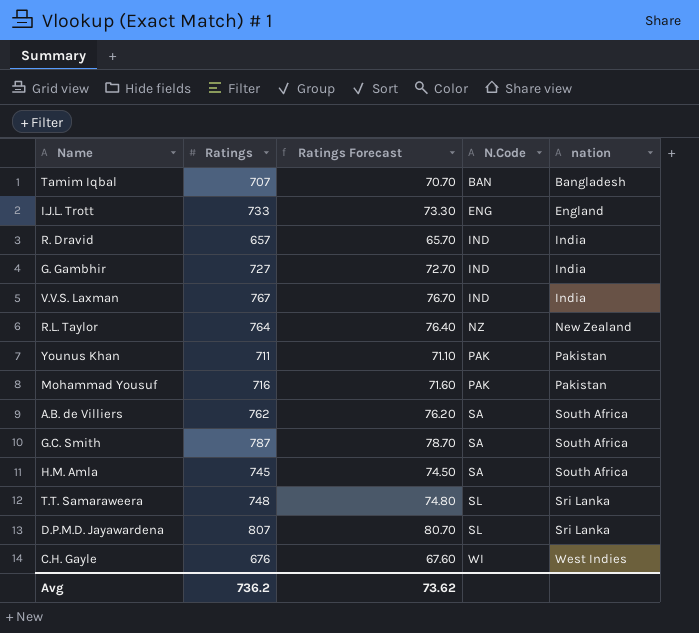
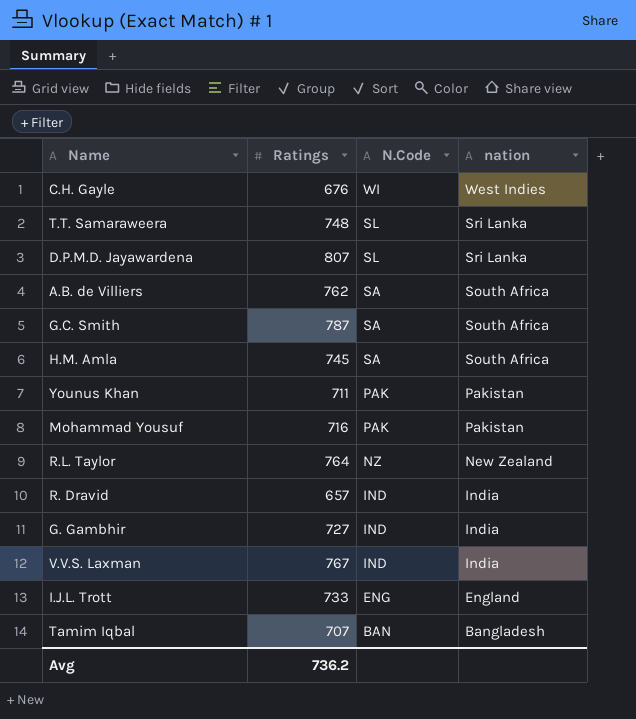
row order: N.Code ascending -> N.Code descending
column Ratings Forecast | formula: [Ratings] * 0.1 -> none

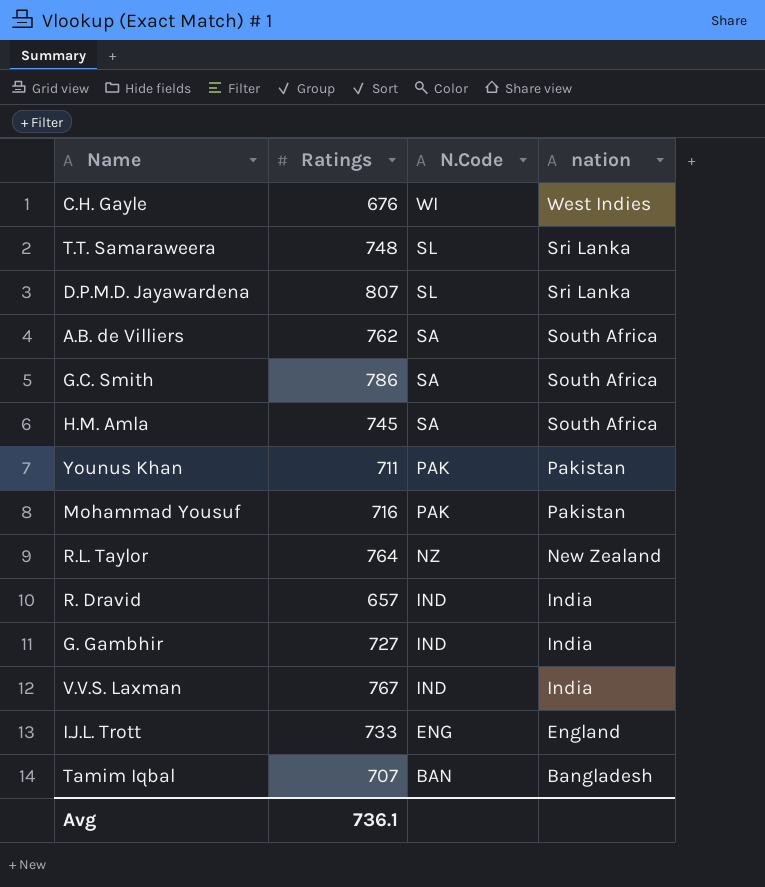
G.C. Smith | Ratings: 787 -> 786
Avg | Ratings: 736.2 -> 736.1

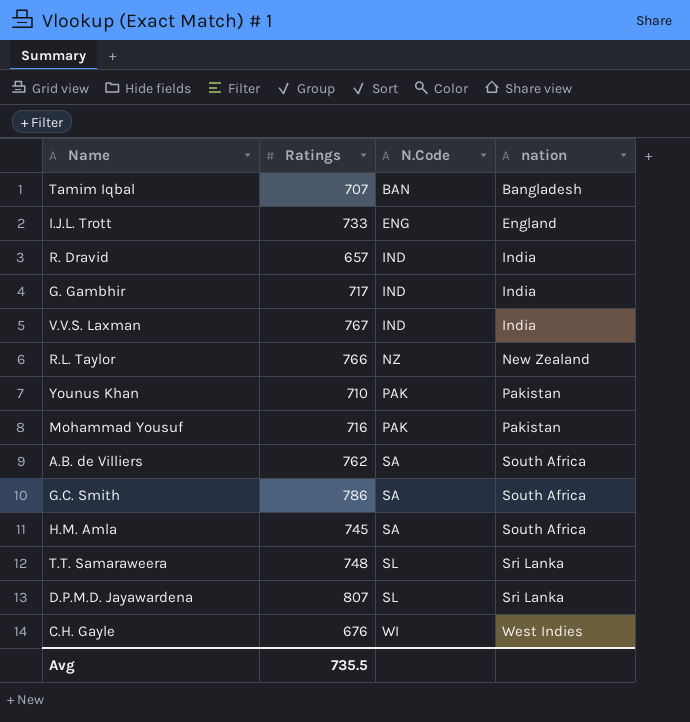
row order: N.Code descending -> N.Code ascending
G. Gambhir | Ratings: 727 -> 717
R.L. Taylor | Ratings: 764 -> 766
Younus Khan | Ratings: 711 -> 710
Avg | Ratings: 736.1 -> 735.5

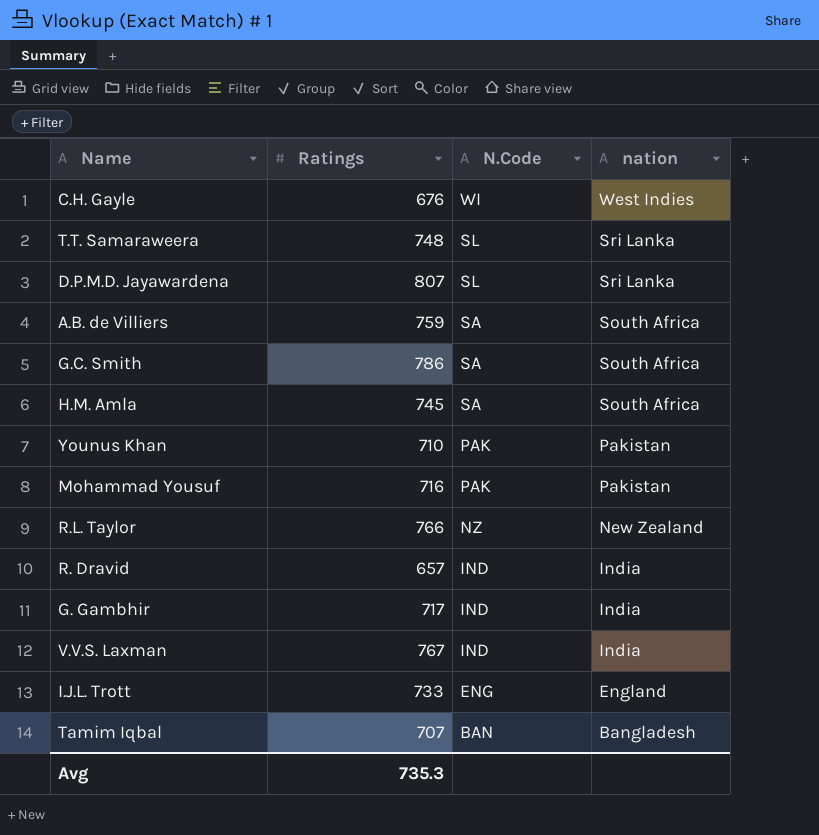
row order: N.Code ascending -> N.Code descending
A.B. de Villiers | Ratings: 762 -> 759
Avg | Ratings: 735.5 -> 735.3

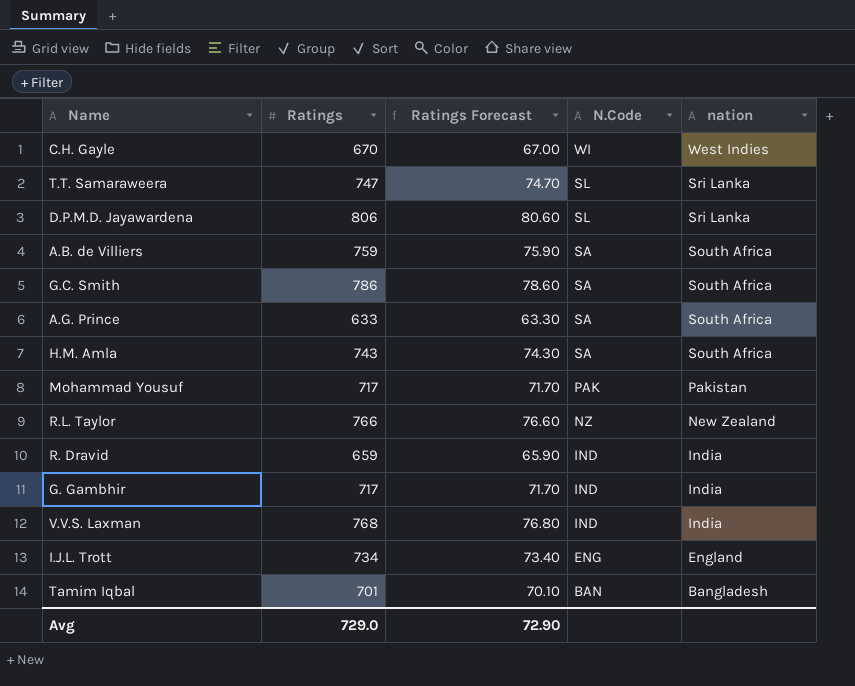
column Ratings Forecast | formula: none -> [Ratings] * 0.1
row Younus Khan: 710 | PAK | Pakistan -> none
C.H. Gayle | Ratings: 676 -> 670
T.T. Samaraweera | Ratings: 748 -> 747
D.P.M.D. Jayawardena | Ratings: 807 -> 806
row A.G. Prince: none -> 633 | 63.30 | SA | South Africa
H.M. Amla | Ratings: 745 -> 743
Mohammad Yousuf | Ratings: 716 -> 717
R. Dravid | Ratings: 657 -> 659
V.V.S. Laxman | Ratings: 767 -> 768
I.J.L. Trott | Ratings: 733 -> 734
Tamim Iqbal | Ratings: 707 -> 701
Avg | Ratings: 735.3 -> 729.0

